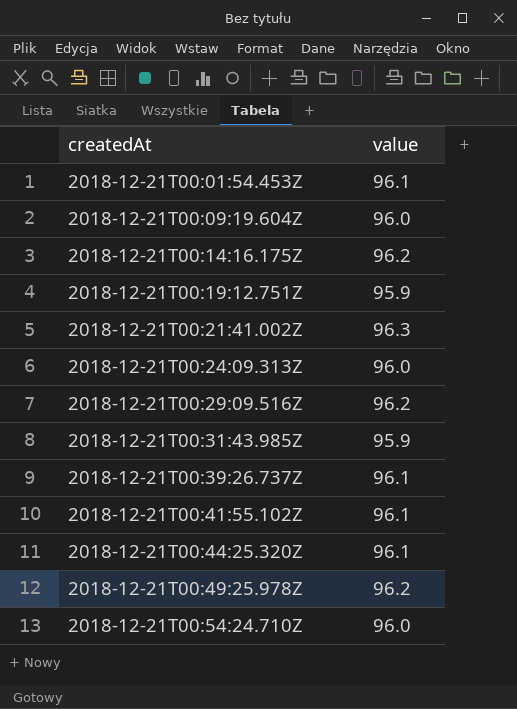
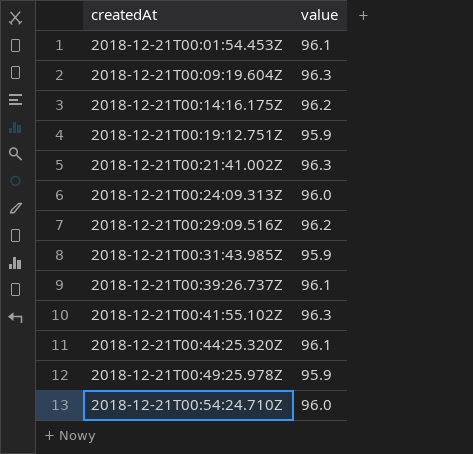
2018-12-21T00:09:19.604Z | value: 96.0 -> 96.3
2018-12-21T00:41:55.102Z | value: 96.1 -> 96.3
2018-12-21T00:49:25.978Z | value: 96.2 -> 95.9

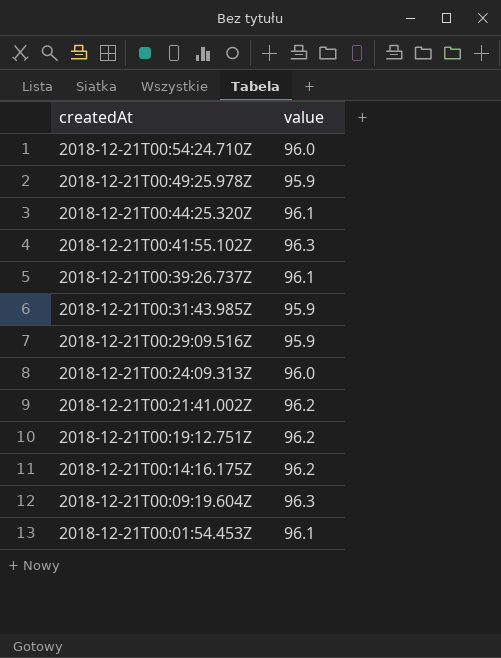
row order: createdAt ascending -> createdAt descending
2018-12-21T00:29:09.516Z | value: 96.2 -> 95.9
2018-12-21T00:21:41.002Z | value: 96.3 -> 96.2
2018-12-21T00:19:12.751Z | value: 95.9 -> 96.2

